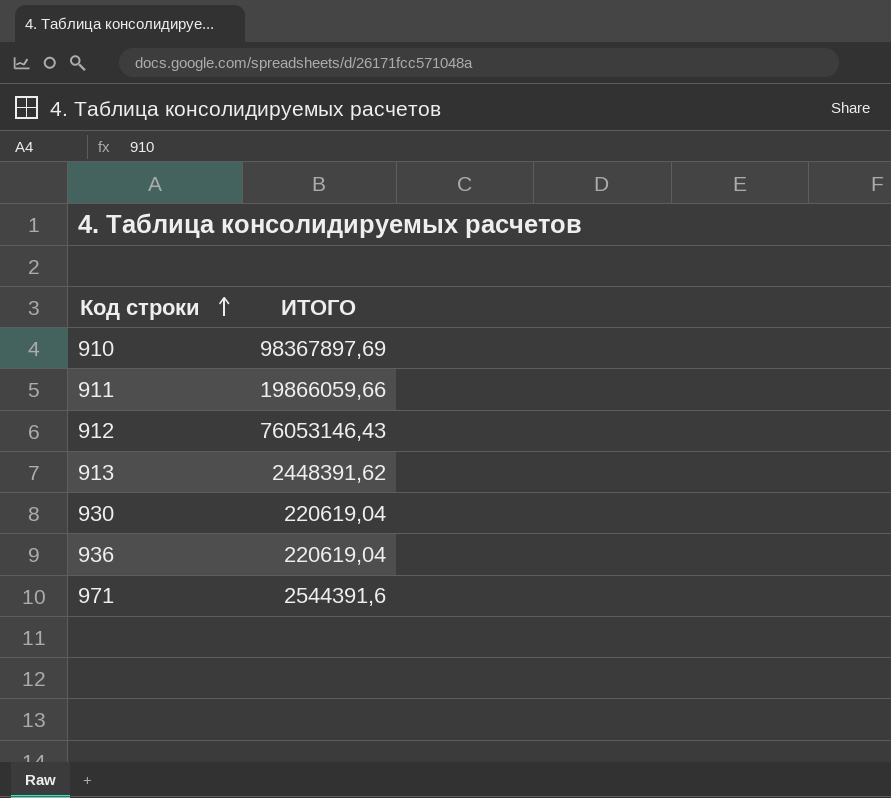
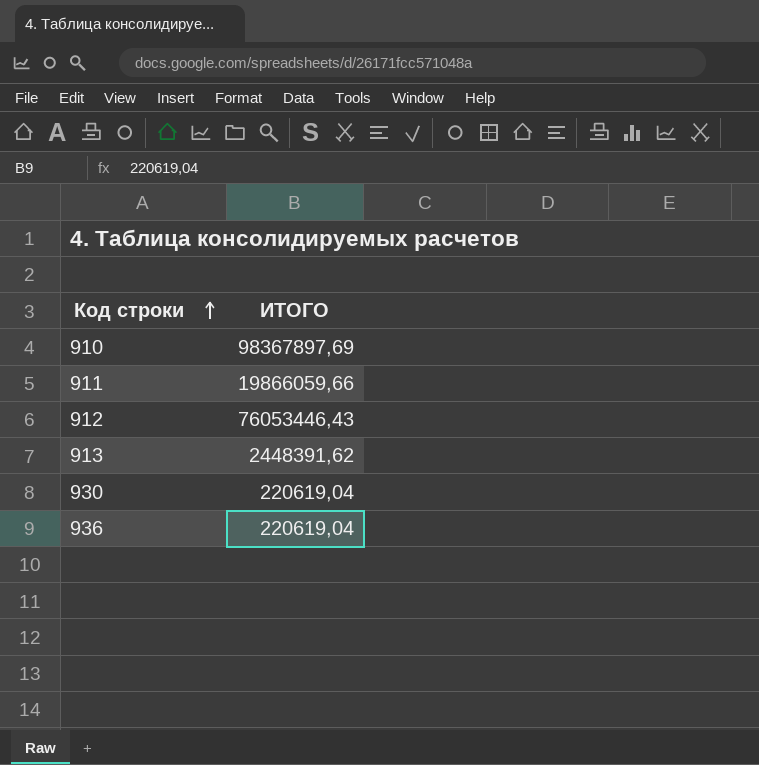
row 971: 2544391,6 -> none
912 | ИТОГО: 76053146,43 -> 76053446,43

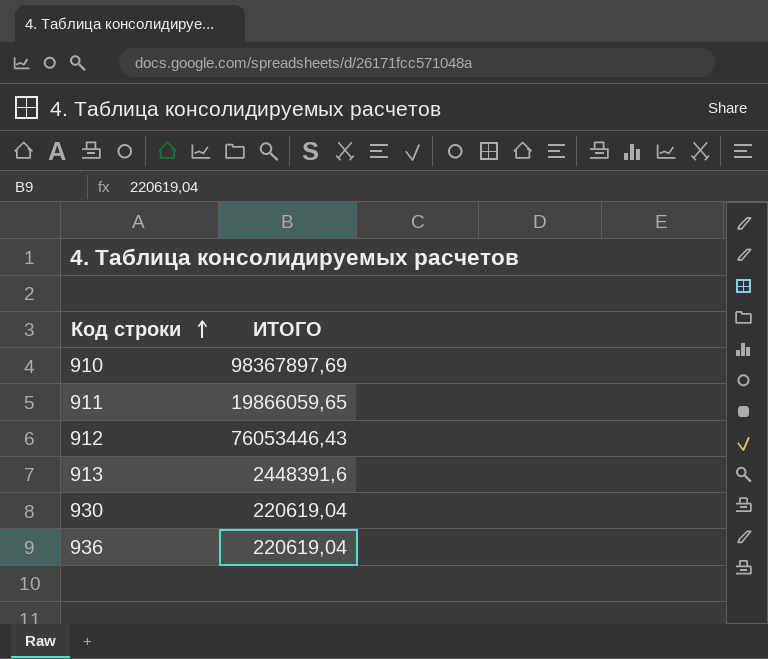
911 | ИТОГО: 19866059,66 -> 19866059,65
913 | ИТОГО: 2448391,62 -> 2448391,6

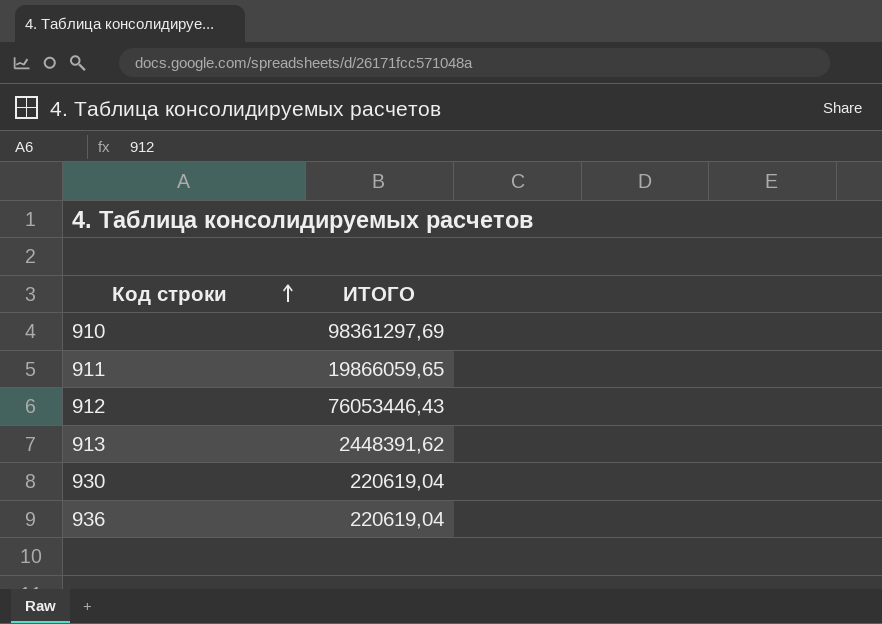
910 | ИТОГО: 98367897,69 -> 98361297,69
913 | ИТОГО: 2448391,6 -> 2448391,62

